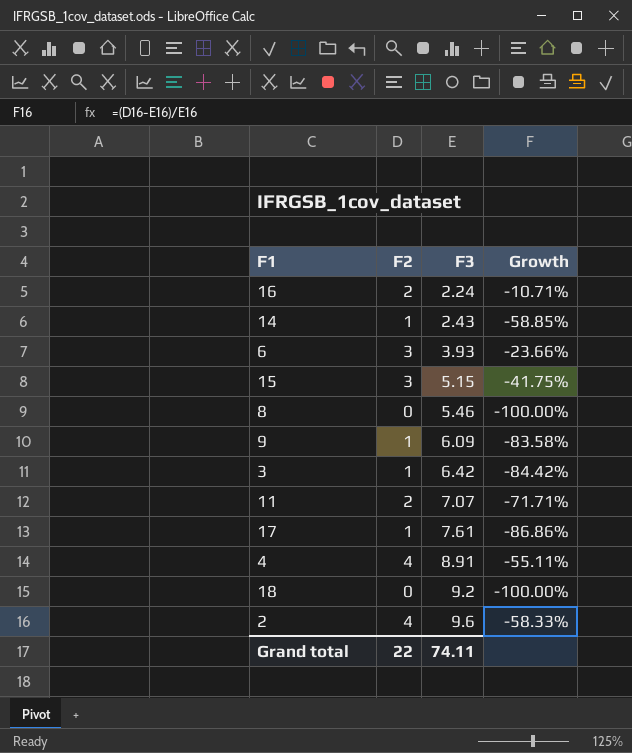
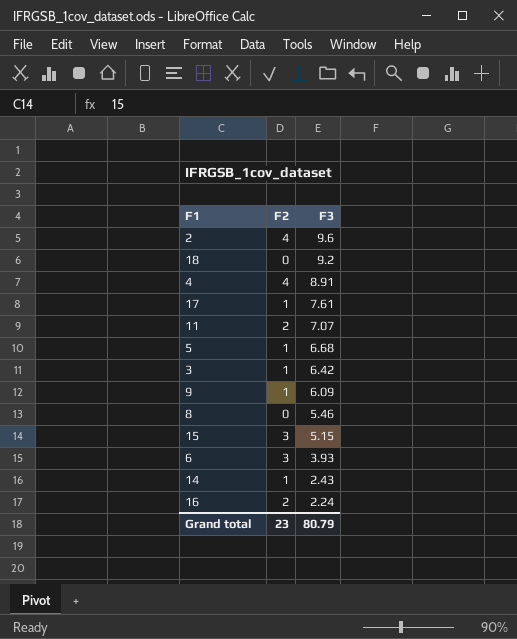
row order: F3 ascending -> F3 descending
column Growth | formula: ([F2] - [F3]) / [F3] -> none
row 5: none -> 1 | 6.68
Grand total | F2: 22 -> 23
Grand total | F3: 74.11 -> 80.79

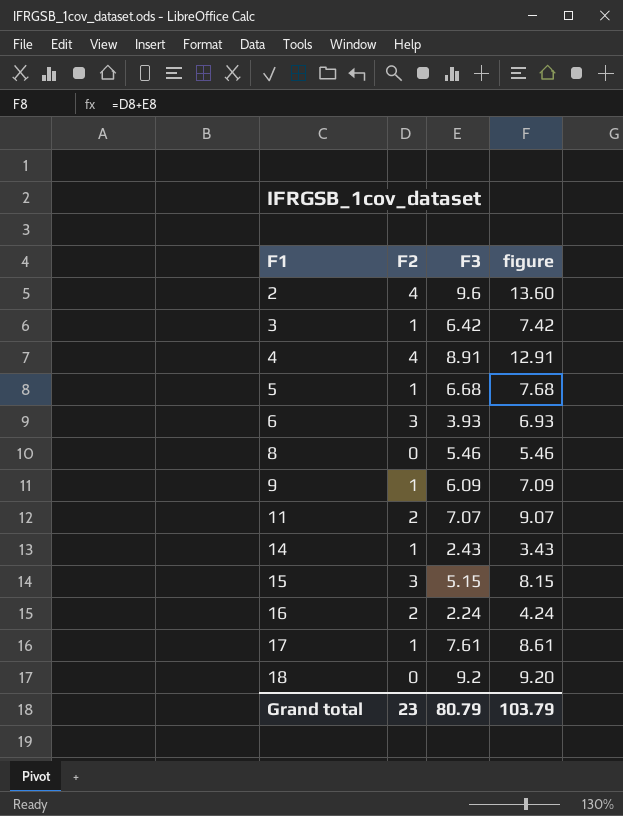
row order: F3 descending -> F1 ascending
column figure | formula: none -> [F2] + [F3]

